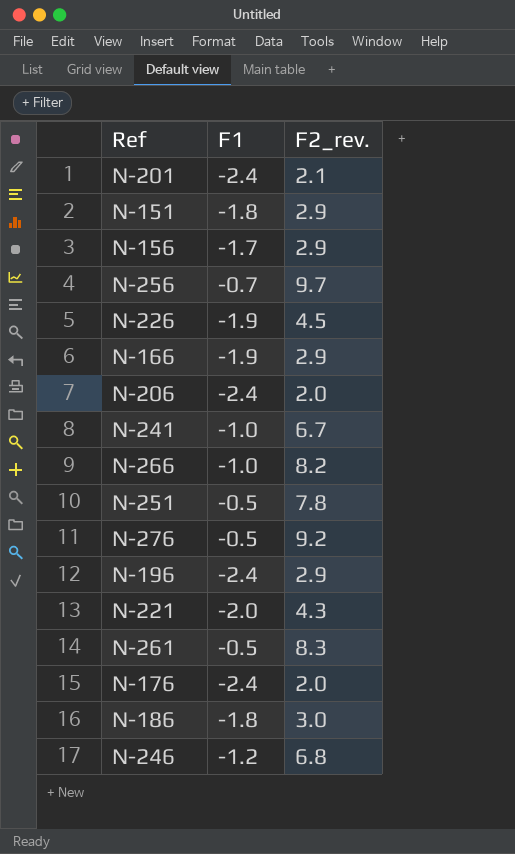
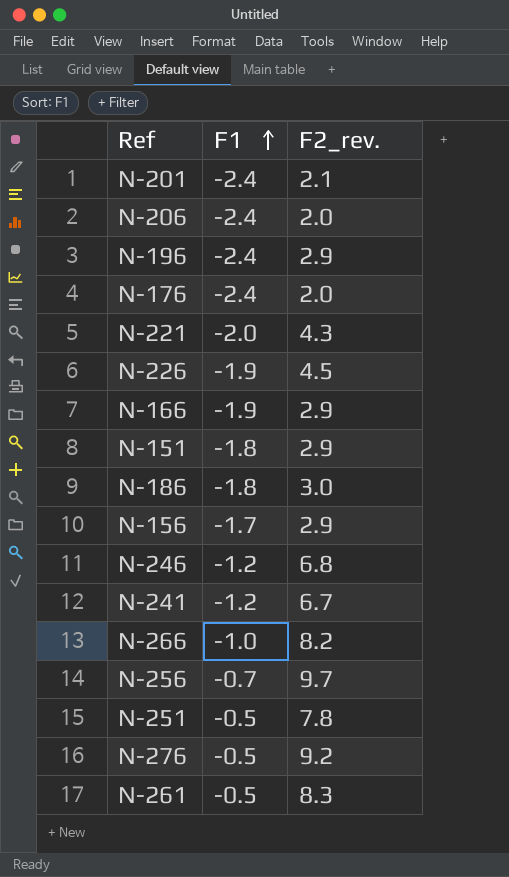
row order: none -> F1 ascending
N-241 | F1: -1.0 -> -1.2

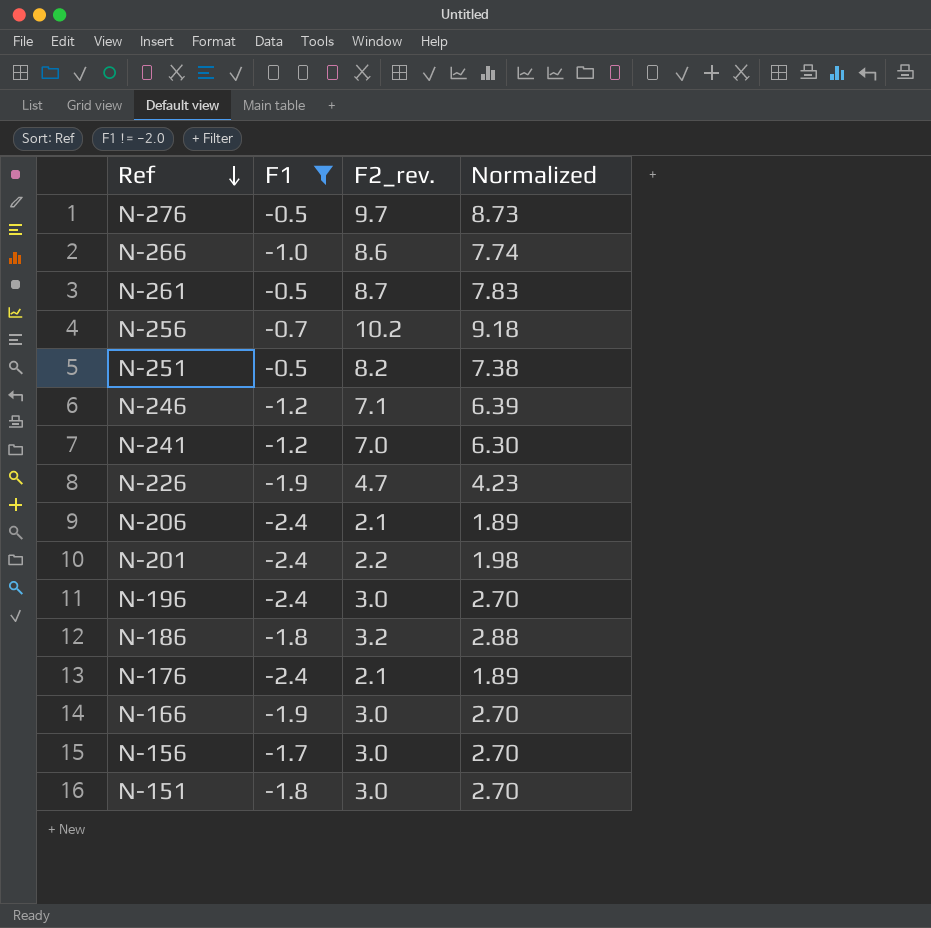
filter: none -> F1 != -2.0
row order: F1 ascending -> Ref descending
column Normalized | formula: none -> [F2_rev.] * 0.9
N-276 | F2_rev.: 9.2 -> 9.7
N-266 | F2_rev.: 8.2 -> 8.6
N-261 | F2_rev.: 8.3 -> 8.7
N-256 | F2_rev.: 9.7 -> 10.2
N-251 | F2_rev.: 7.8 -> 8.2
N-246 | F2_rev.: 6.8 -> 7.1
N-241 | F2_rev.: 6.7 -> 7.0
N-226 | F2_rev.: 4.5 -> 4.7
N-206 | F2_rev.: 2.0 -> 2.1
N-201 | F2_rev.: 2.1 -> 2.2
N-196 | F2_rev.: 2.9 -> 3.0
N-186 | F2_rev.: 3.0 -> 3.2
N-176 | F2_rev.: 2.0 -> 2.1
N-166 | F2_rev.: 2.9 -> 3.0
N-156 | F2_rev.: 2.9 -> 3.0
N-151 | F2_rev.: 2.9 -> 3.0

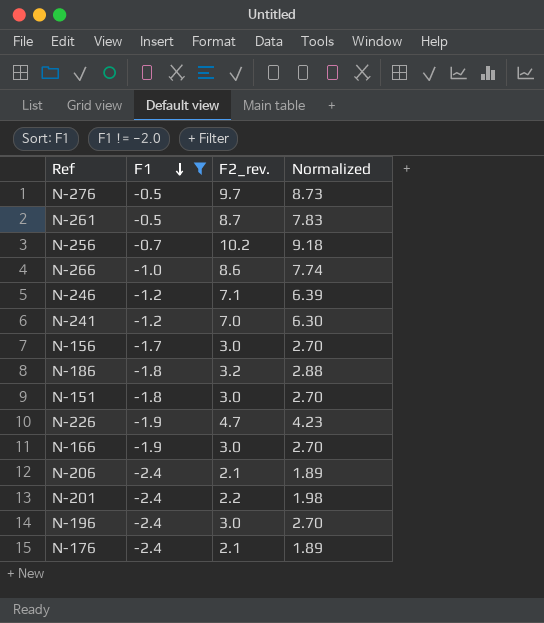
row order: Ref descending -> F1 descending
row N-251: -0.5 | 8.2 | 7.38 -> none

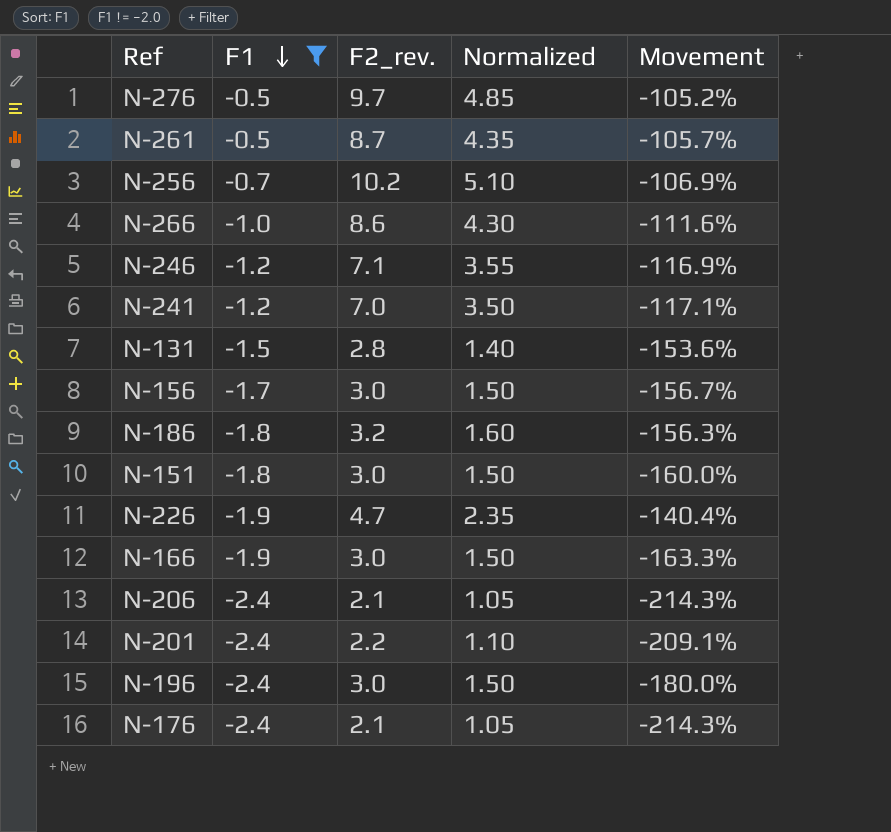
column Normalized | formula: [F2_rev.] * 0.9 -> [F2_rev.] * 0.5
column Movement | formula: none -> ([F1] - [F2_rev.]) / [F2_rev.]
row N-131: none -> -1.5 | 2.8 | 1.40 | -153.6%

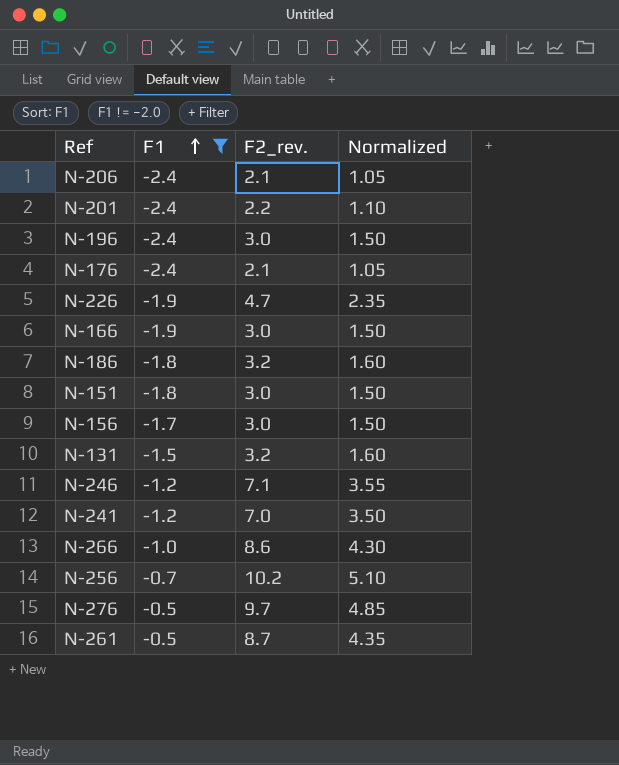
row order: F1 descending -> F1 ascending
column Movement | formula: ([F1] - [F2_rev.]) / [F2_rev.] -> none
N-131 | F2_rev.: 2.8 -> 3.2
N-131 | Normalized: 1.40 -> 1.60

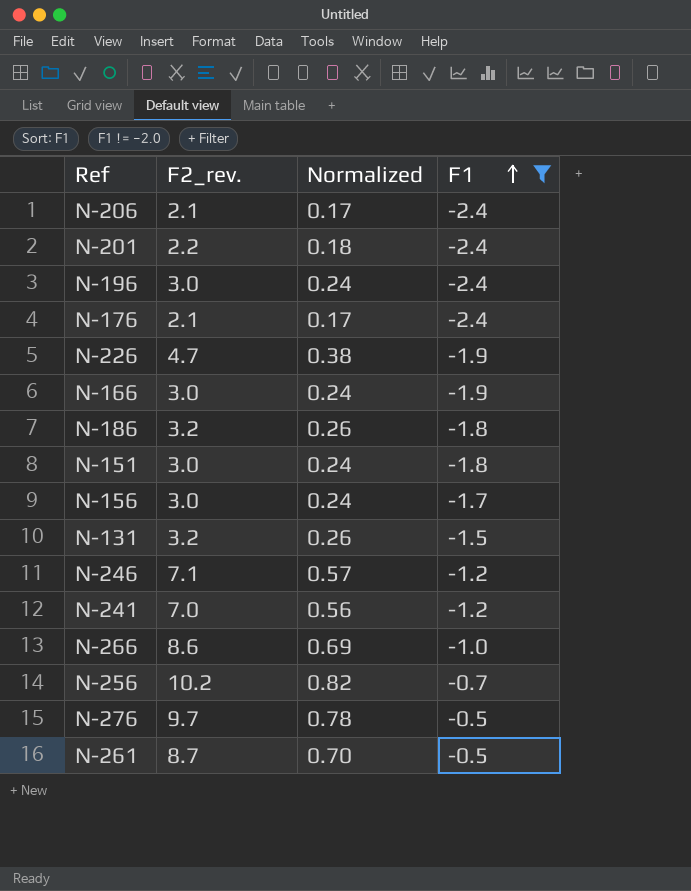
column Normalized | formula: [F2_rev.] * 0.5 -> [F2_rev.] * 0.08
column F1 | position: 2 -> 4

